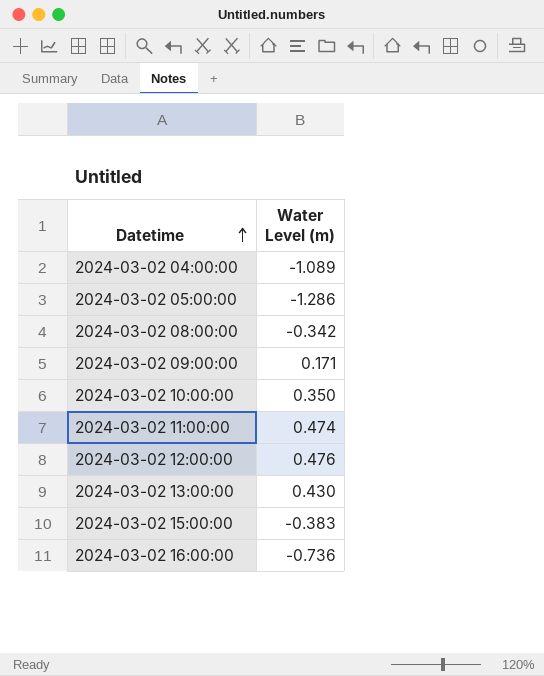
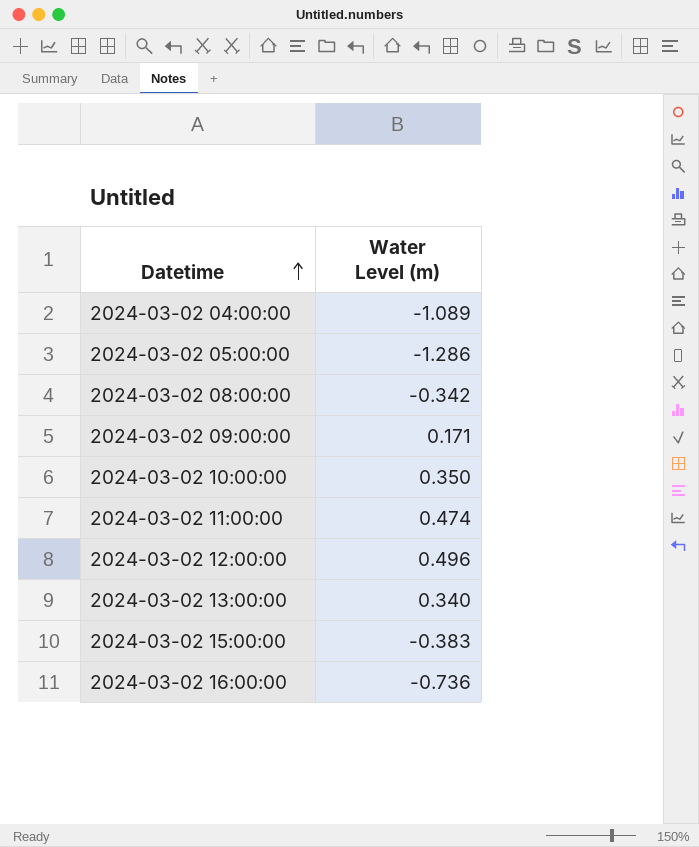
2024-03-02 12:00:00 | Water Level (m): 0.476 -> 0.496
2024-03-02 13:00:00 | Water Level (m): 0.430 -> 0.340

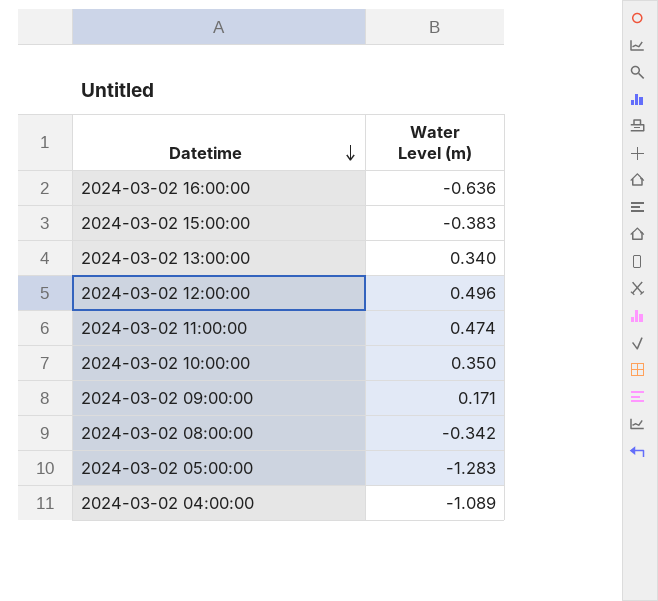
row order: Datetime ascending -> Datetime descending
2024-03-02 16:00:00 | Water Level (m): -0.736 -> -0.636
2024-03-02 05:00:00 | Water Level (m): -1.286 -> -1.283

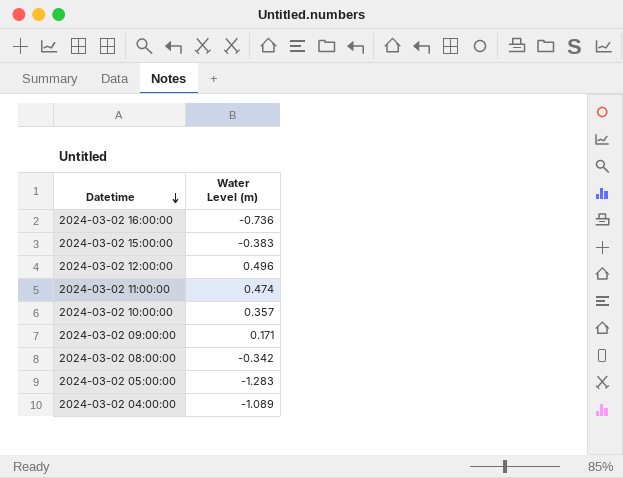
row 2024-03-02 13:00:00: 0.340 -> none
2024-03-02 16:00:00 | Water Level (m): -0.636 -> -0.736
2024-03-02 10:00:00 | Water Level (m): 0.350 -> 0.357

